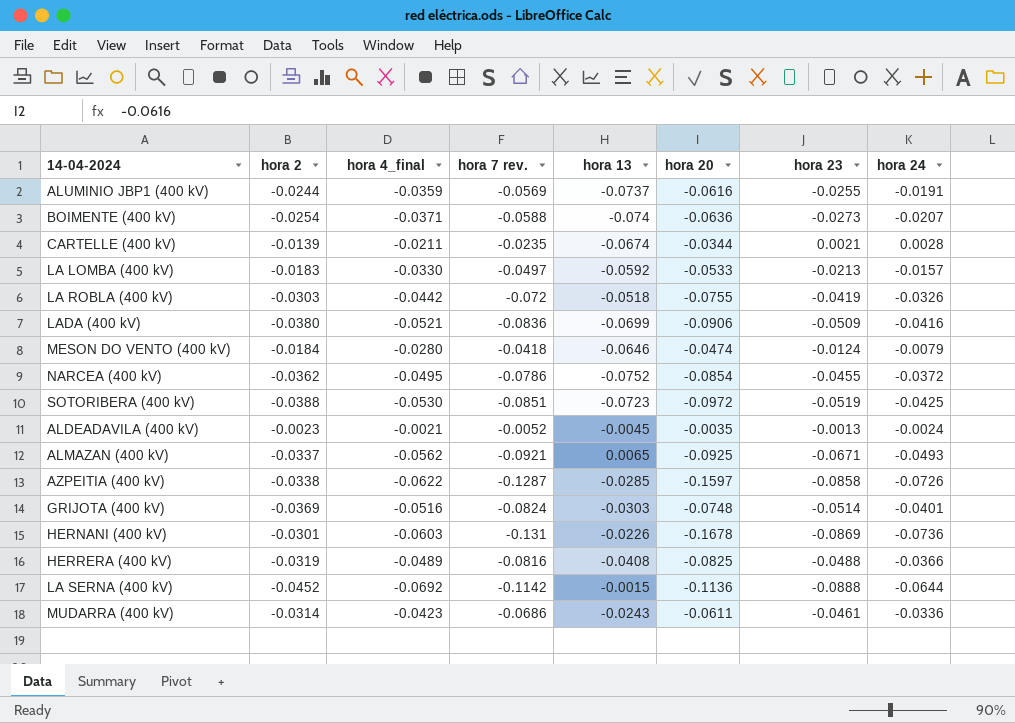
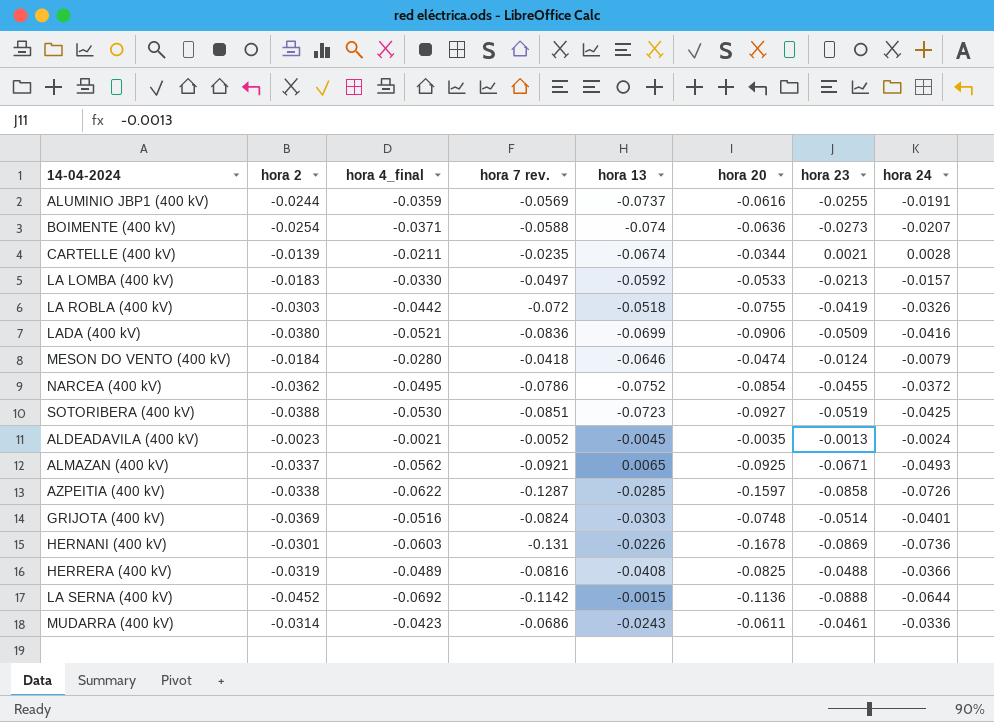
SOTORIBERA (400 kV) | hora 20: -0.0972 -> -0.0927

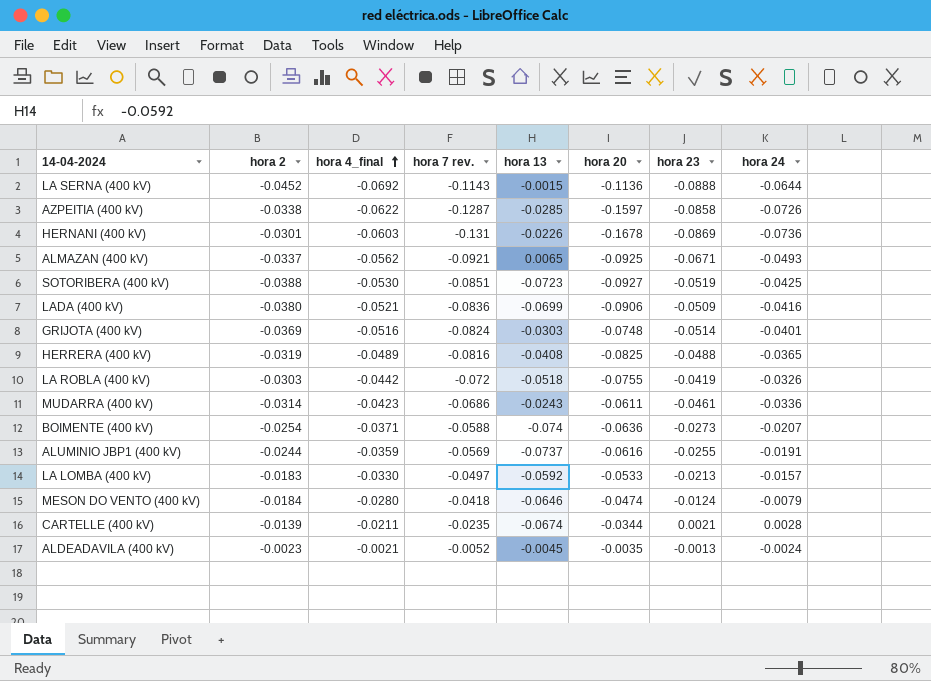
row order: none -> hora 4_final ascending
row NARCEA (400 kV): -0.0362 | -0.0495 | -0.0786 | -0.0752 | -0.0854 | -0.0455 | -0.0372 -> none
LA SERNA (400 kV) | hora 7 rev.: -0.1142 -> -0.1143
HERRERA (400 kV) | hora 24: -0.0366 -> -0.0365

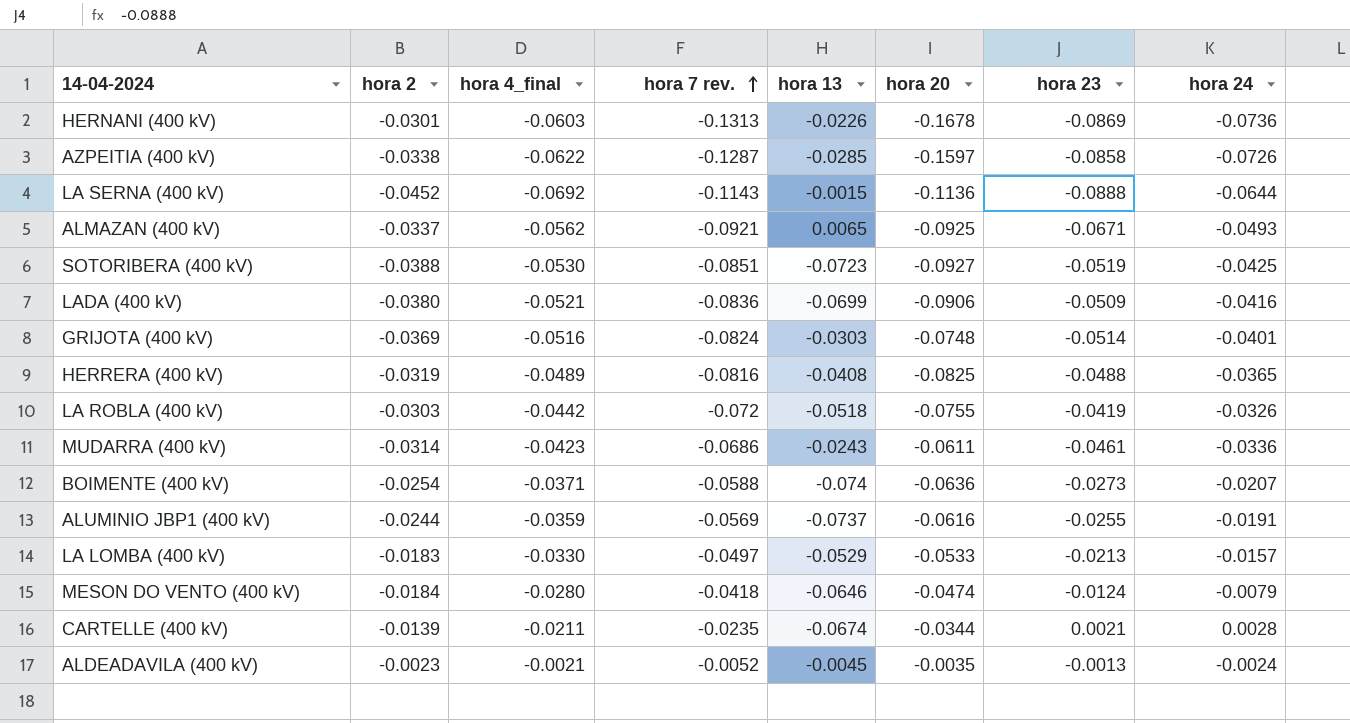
row order: hora 4_final ascending -> hora 7 rev. ascending
HERNANI (400 kV) | hora 7 rev.: -0.131 -> -0.1313
LA LOMBA (400 kV) | hora 13: -0.0592 -> -0.0529

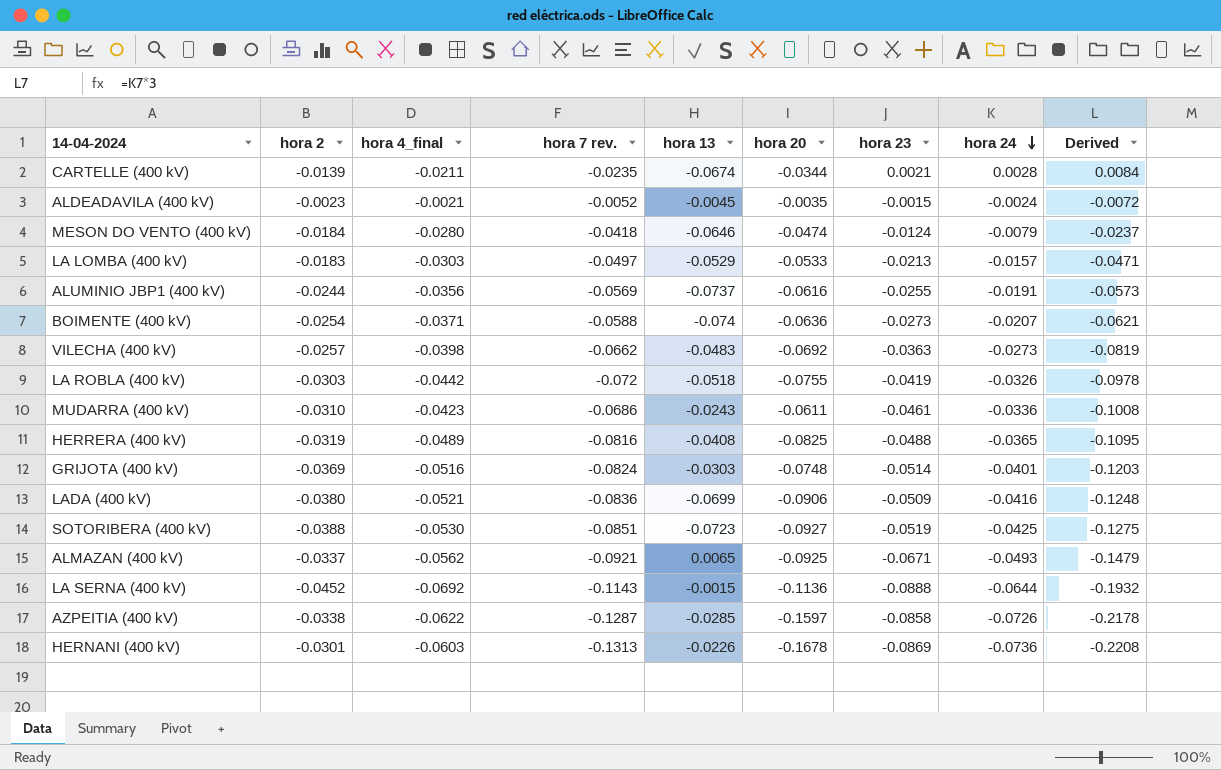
row order: hora 7 rev. ascending -> hora 24 descending
column Derived | formula: none -> [hora 24] * 3
ALDEADAVILA (400 kV) | hora 23: -0.0013 -> -0.0015
LA LOMBA (400 kV) | hora 4_final: -0.0330 -> -0.0303
ALUMINIO JBP1 (400 kV) | hora 4_final: -0.0359 -> -0.0356
row VILECHA (400 kV): none -> -0.0257 | -0.0398 | -0.0662 | -0.0483 | -0.0692 | -0.0363 | -0.0273 | -0.0819
MUDARRA (400 kV) | hora 2: -0.0314 -> -0.0310

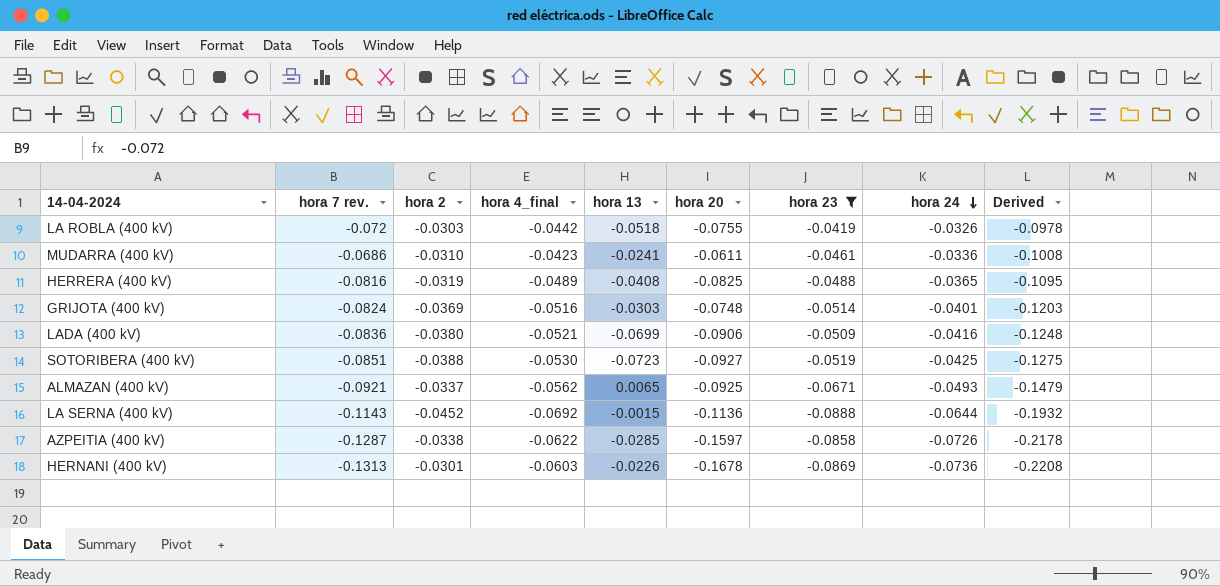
filter: none -> hora 23 <= -0.0419
column hora 7 rev. | position: 4 -> 2
MUDARRA (400 kV) | hora 13: -0.0243 -> -0.0241

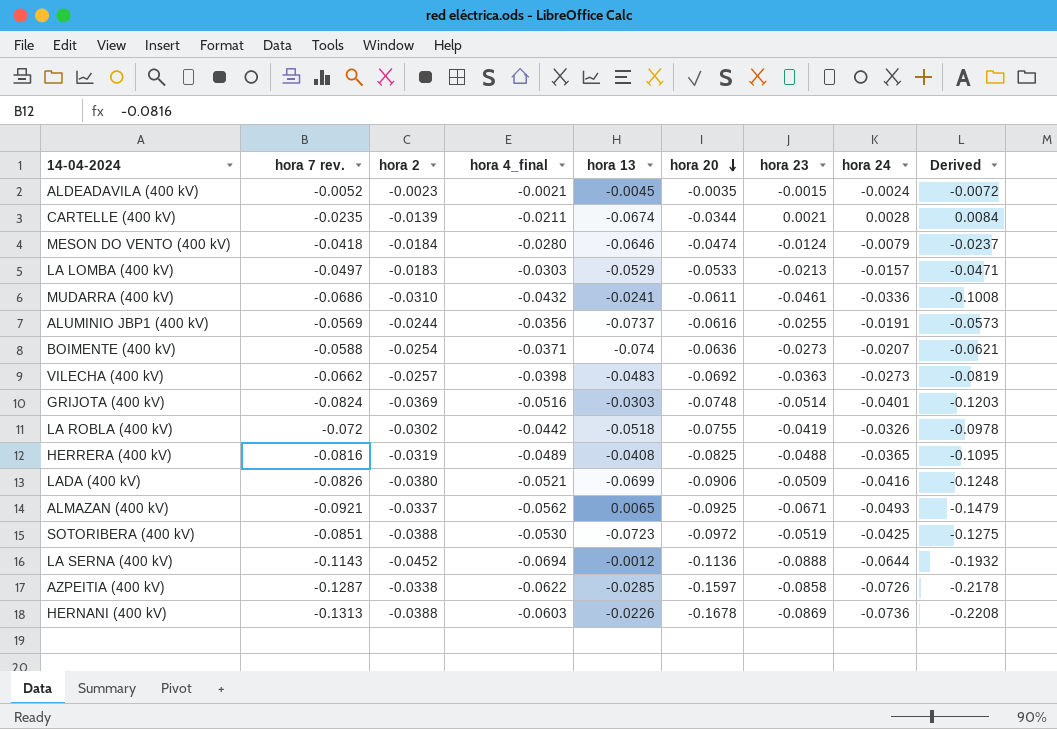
filter: hora 23 <= -0.0419 -> none
row order: hora 24 descending -> hora 20 descending
MUDARRA (400 kV) | hora 4_final: -0.0423 -> -0.0432
LA ROBLA (400 kV) | hora 2: -0.0303 -> -0.0302
LADA (400 kV) | hora 7 rev.: -0.0836 -> -0.0826
SOTORIBERA (400 kV) | hora 20: -0.0927 -> -0.0972
LA SERNA (400 kV) | hora 4_final: -0.0692 -> -0.0694
LA SERNA (400 kV) | hora 13: -0.0015 -> -0.0012
HERNANI (400 kV) | hora 2: -0.0301 -> -0.0388

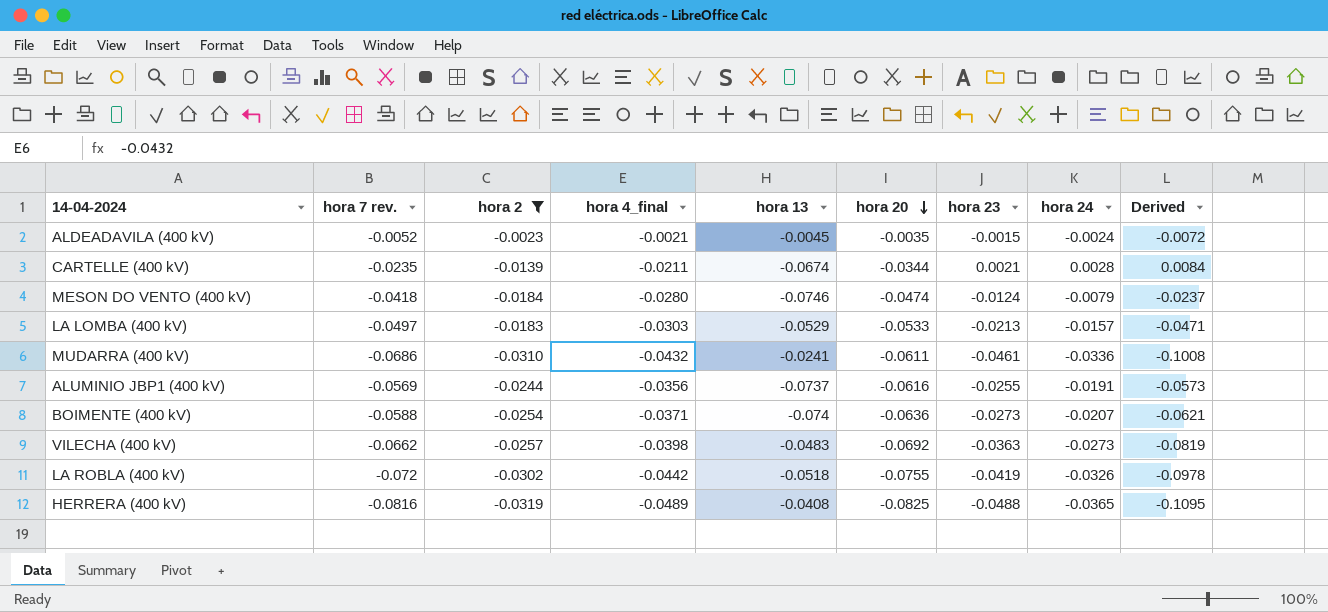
filter: none -> hora 2 >= -0.0319
MESON DO VENTO (400 kV) | hora 13: -0.0646 -> -0.0746

